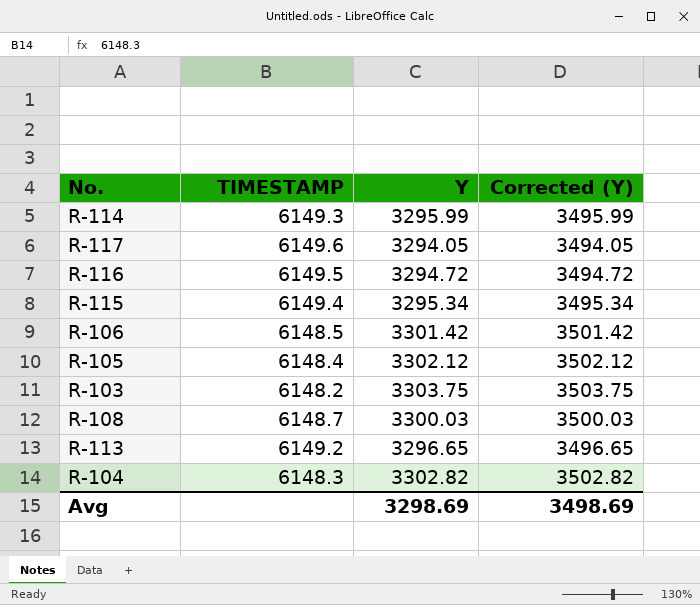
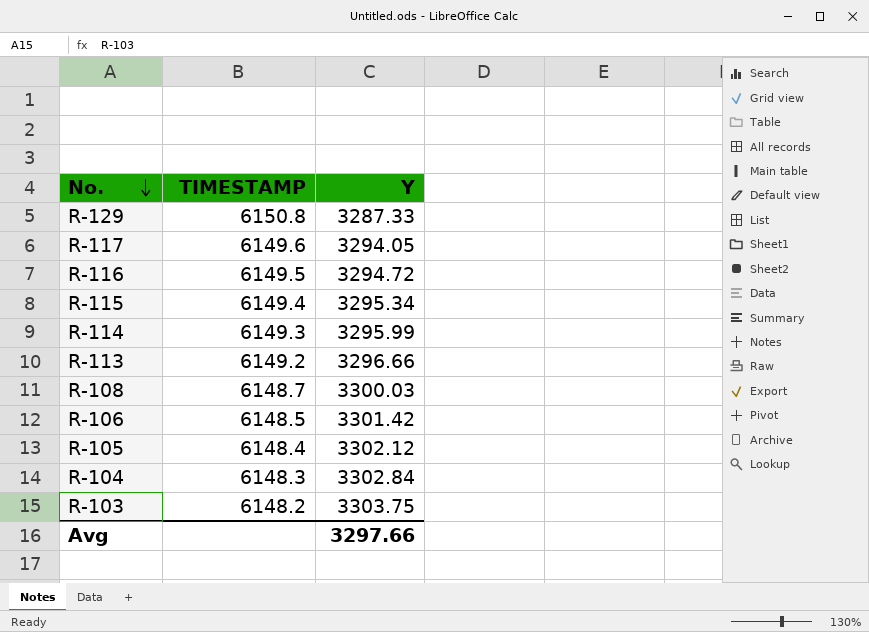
row order: none -> No. descending
column Corrected (Y) | formula: [Y] + 200 -> none
row R-129: none -> 6150.8 | 3287.33
R-113 | Y: 3296.65 -> 3296.66
R-104 | Y: 3302.82 -> 3302.84
Avg | Y: 3298.69 -> 3297.66

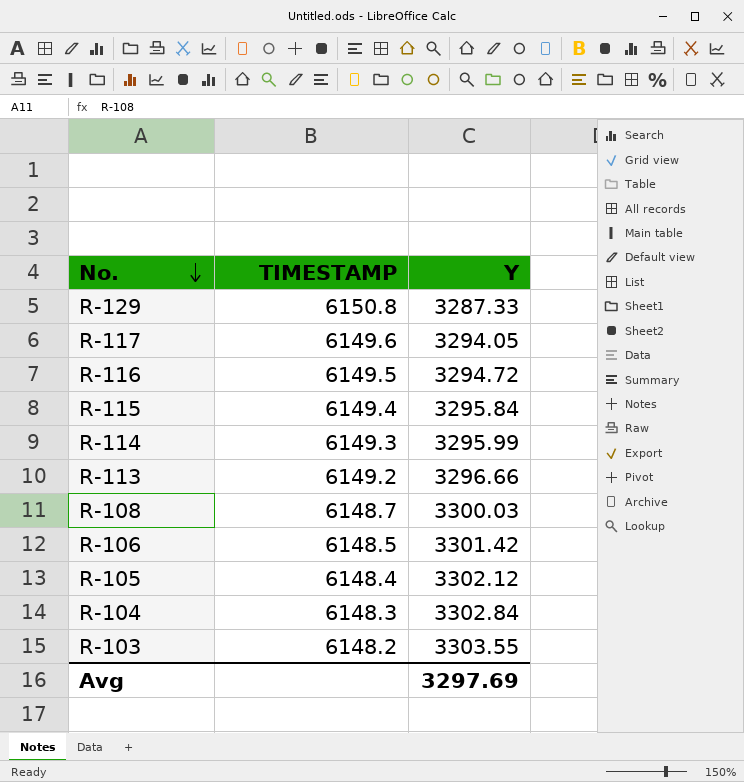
R-115 | Y: 3295.34 -> 3295.84
R-103 | Y: 3303.75 -> 3303.55
Avg | Y: 3297.66 -> 3297.69

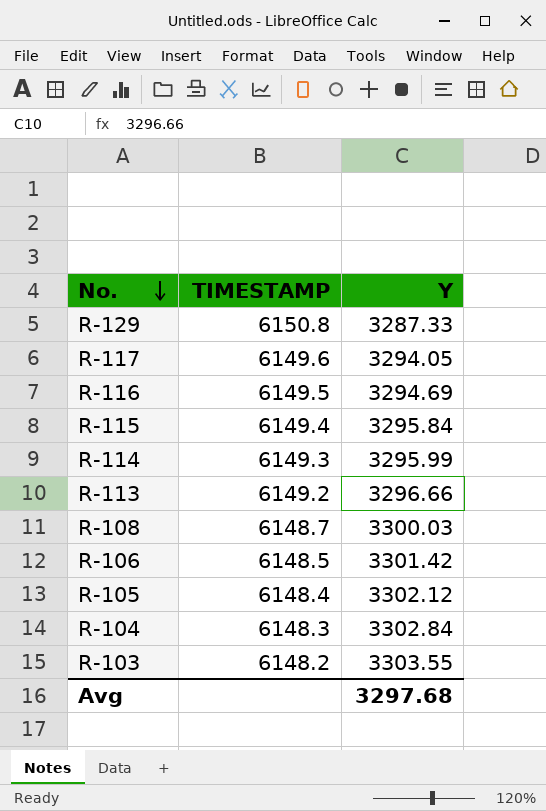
R-116 | Y: 3294.72 -> 3294.69
Avg | Y: 3297.69 -> 3297.68

